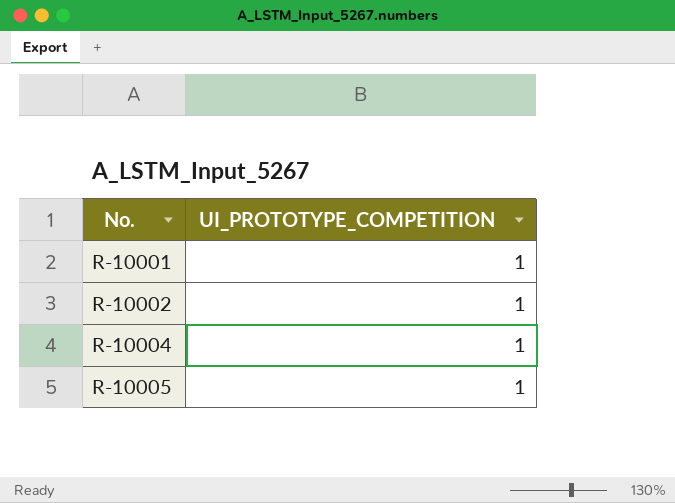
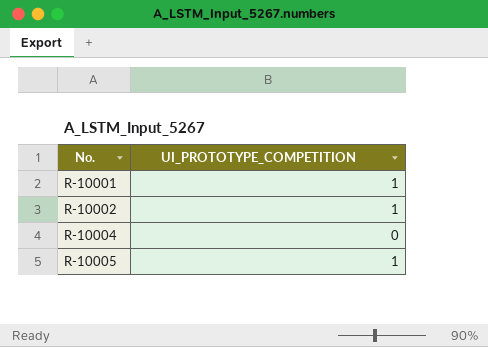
R-10004 | UI_PROTOTYPE_COMPETITION: 1 -> 0

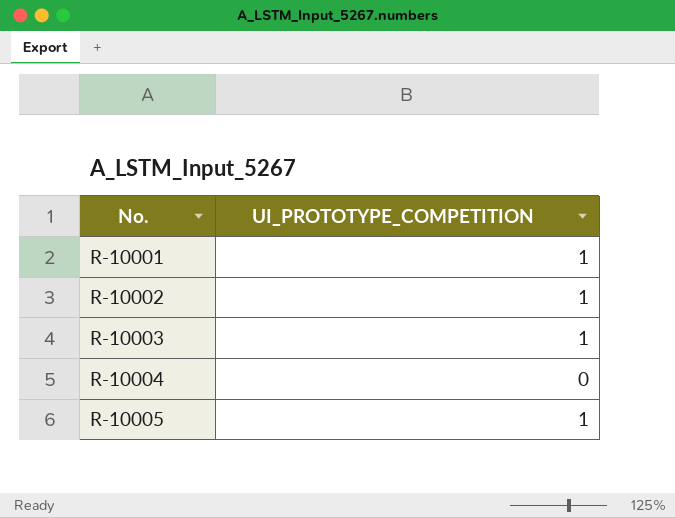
row R-10003: none -> 1

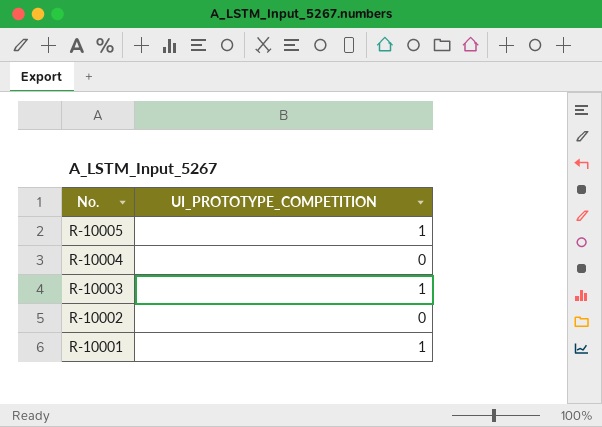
row order: No. ascending -> No. descending
R-10002 | UI_PROTOTYPE_COMPETITION: 1 -> 0

